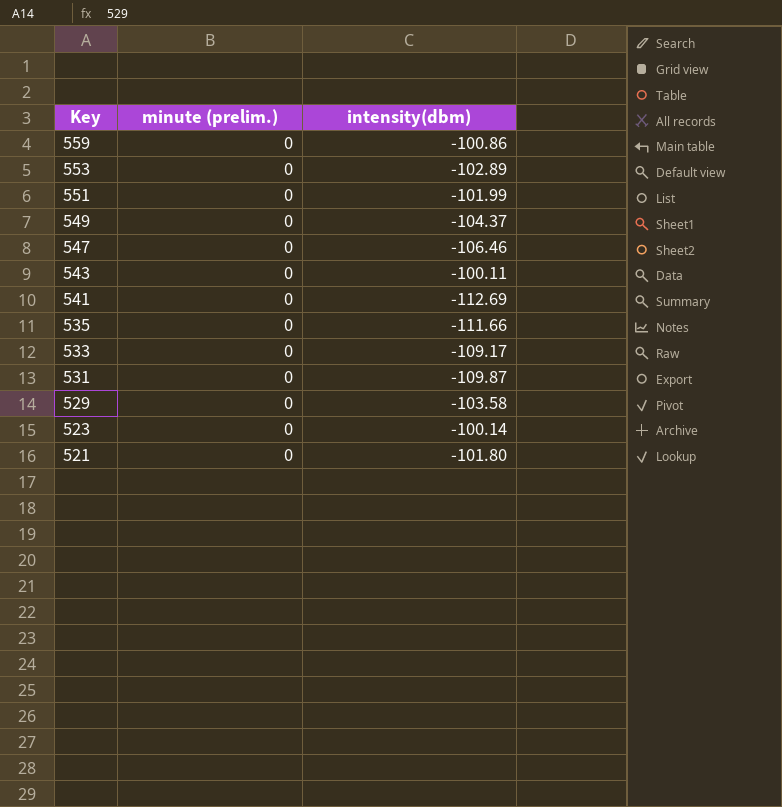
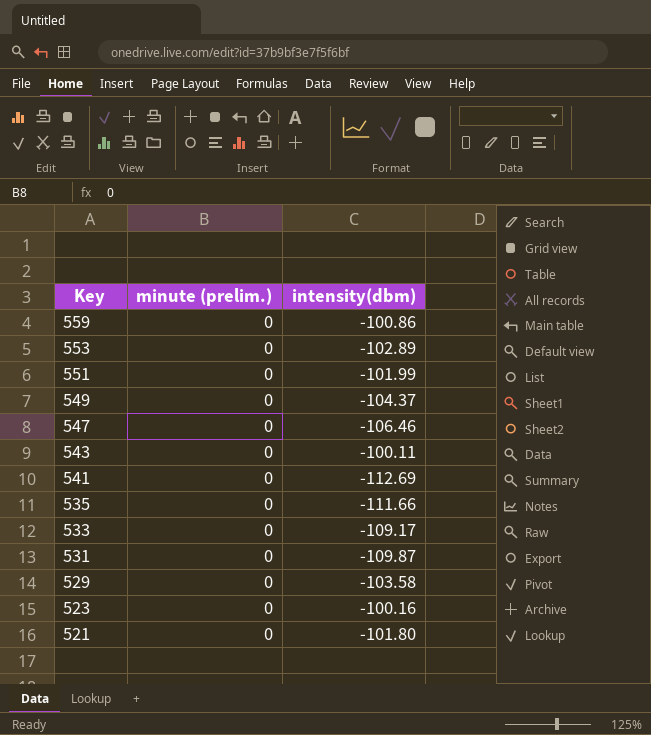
523 | intensity(dbm): -100.14 -> -100.16

